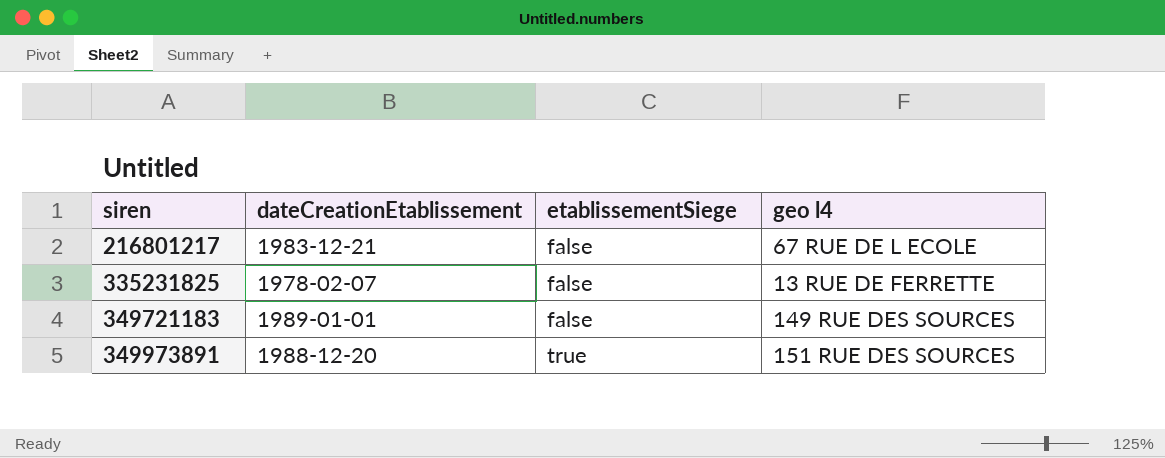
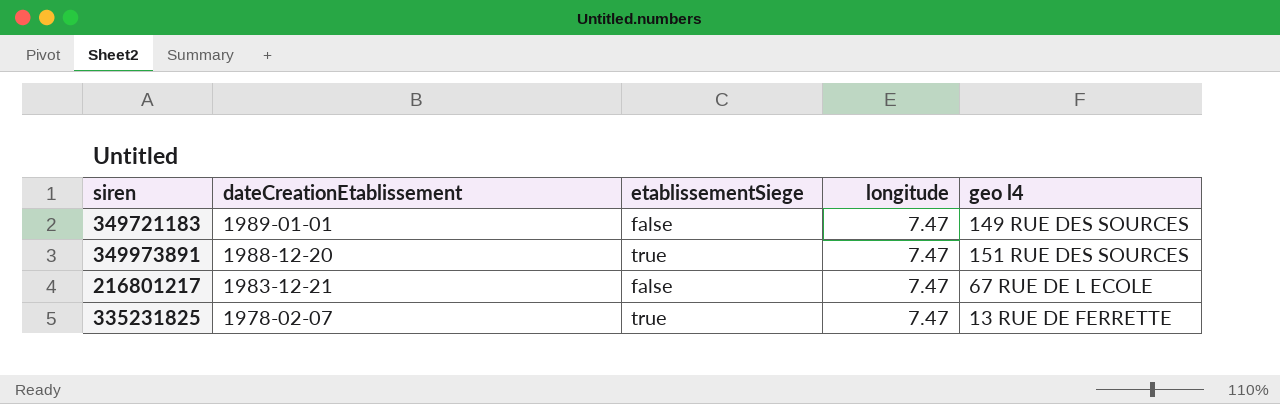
row order: siren ascending -> dateCreationEtablissement descending
column longitude | position: none -> 4
335231825 | etablissementSiege: false -> true

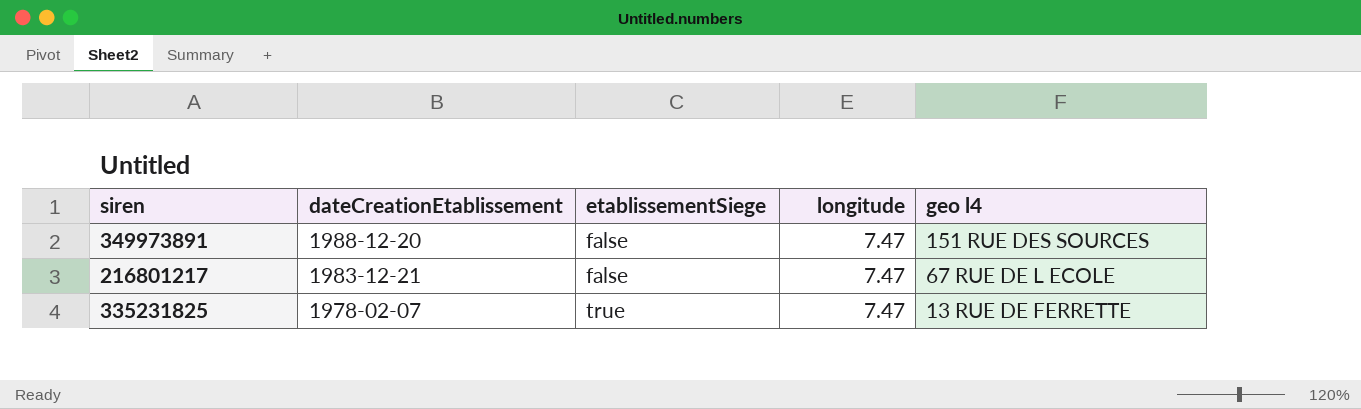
row 349721183: 1989-01-01 | false | 7.47 | 149 RUE DES SOURCES -> none
349973891 | etablissementSiege: true -> false

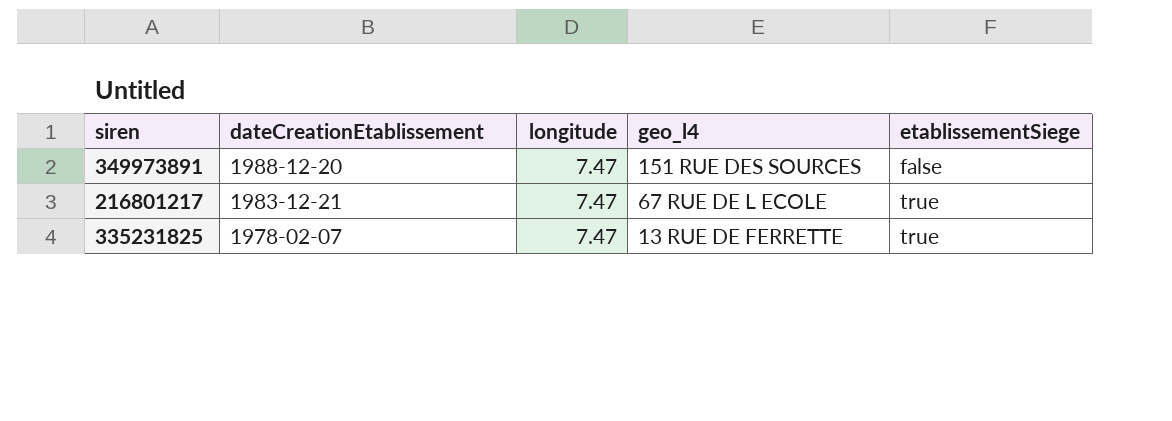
column name: geo l4 -> geo_l4
column etablissementSiege | position: 3 -> 5
216801217 | etablissementSiege: false -> true

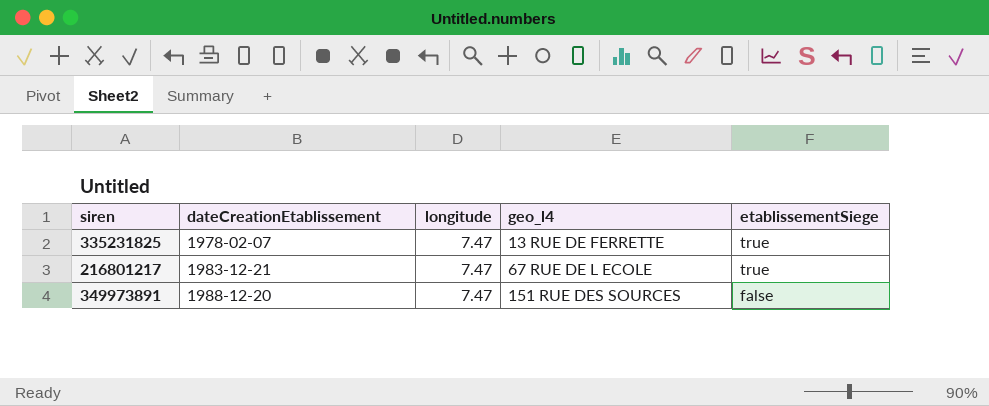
row order: dateCreationEtablissement descending -> dateCreationEtablissement ascending

